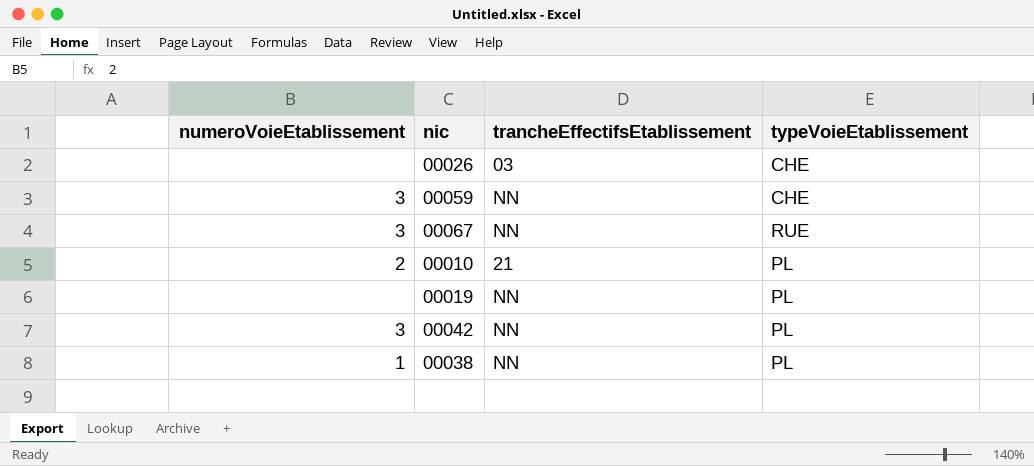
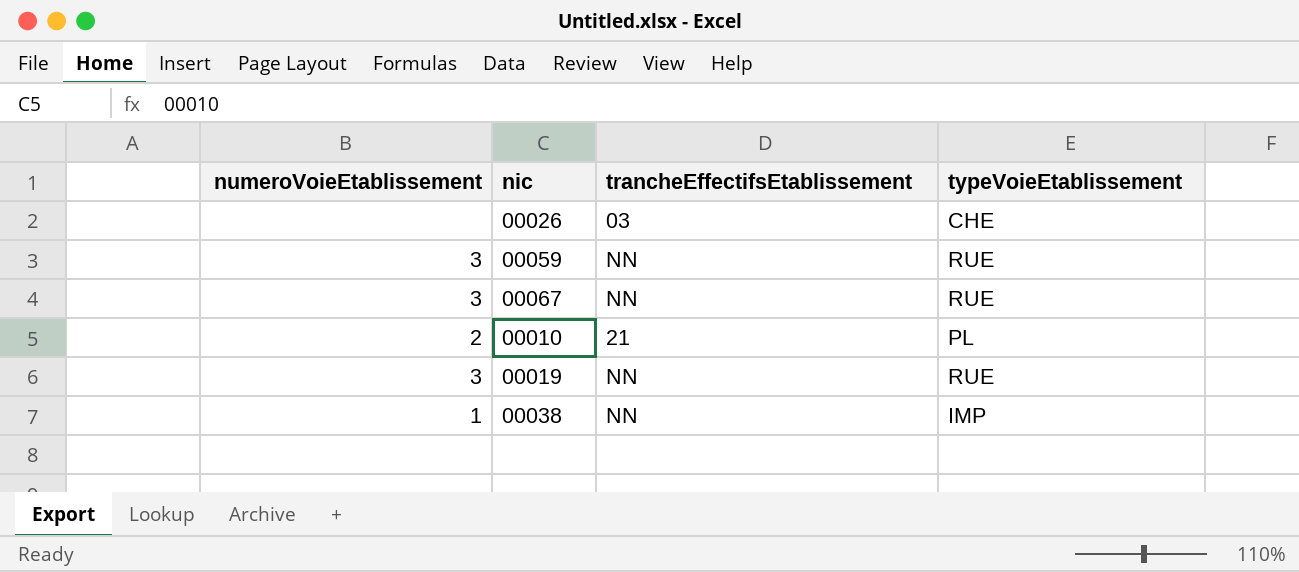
row 00042: 3 | NN | PL -> none
00059 | typeVoieEtablissement: CHE -> RUE
00019 | numeroVoieEtablissement: none -> 3
00019 | typeVoieEtablissement: PL -> RUE
00038 | typeVoieEtablissement: PL -> IMP

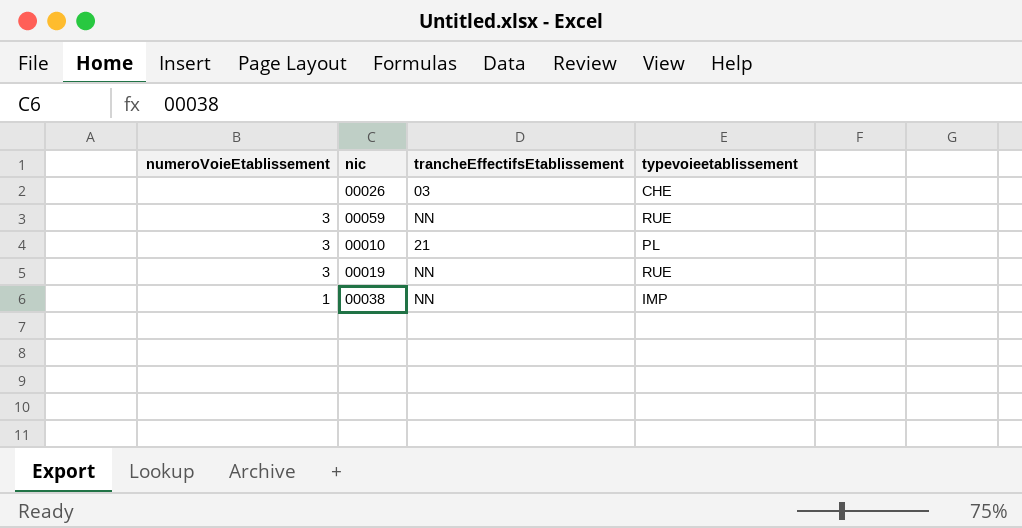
column name: typeVoieEtablissement -> typevoieetablissement
row 00067: 3 | NN | RUE -> none
00010 | numeroVoieEtablissement: 2 -> 3

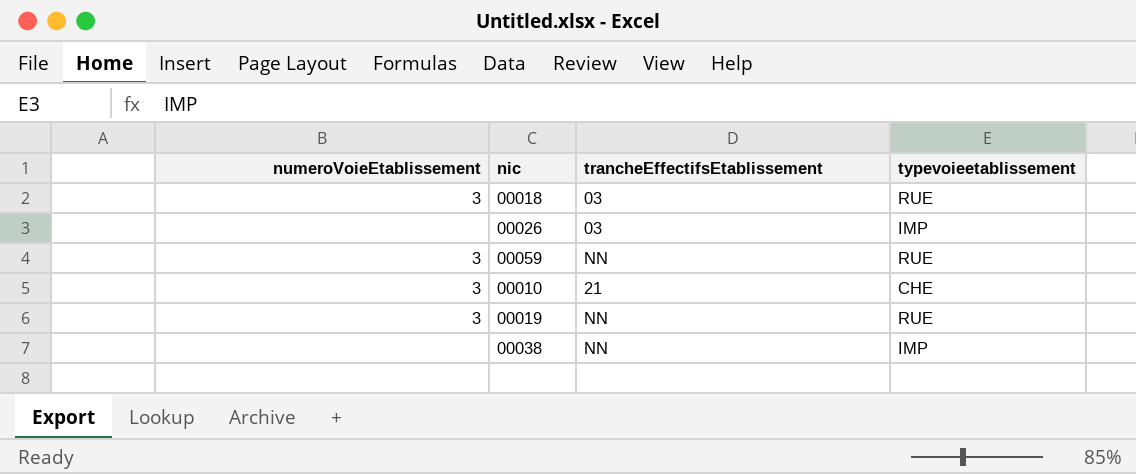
row 00018: none -> 3 | 03 | RUE
00026 | typevoieetablissement: CHE -> IMP
00010 | typevoieetablissement: PL -> CHE
00038 | numeroVoieEtablissement: 1 -> none

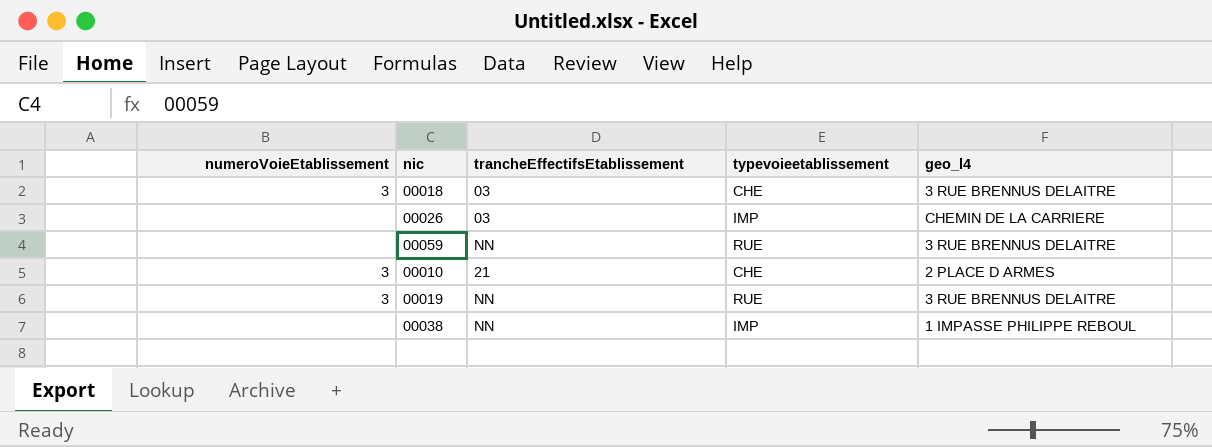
column geo_l4 | position: none -> 5
00018 | typevoieetablissement: RUE -> CHE
00059 | numeroVoieEtablissement: 3 -> none

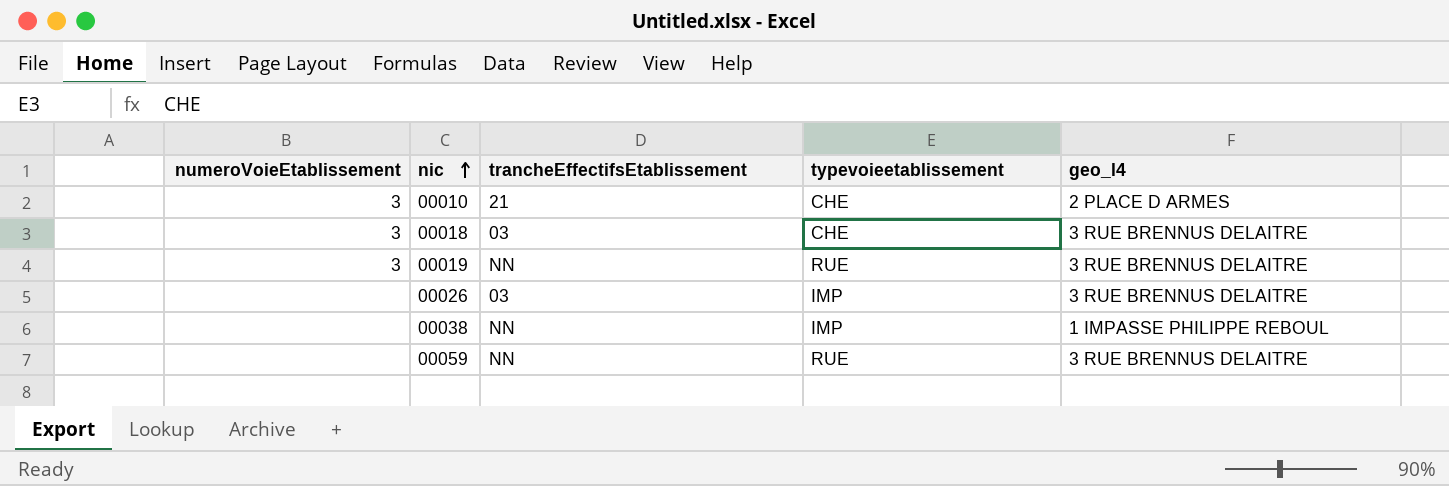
row order: none -> nic ascending
00026 | geo_l4: CHEMIN DE LA CARRIERE -> 3 RUE BRENNUS DELAITRE

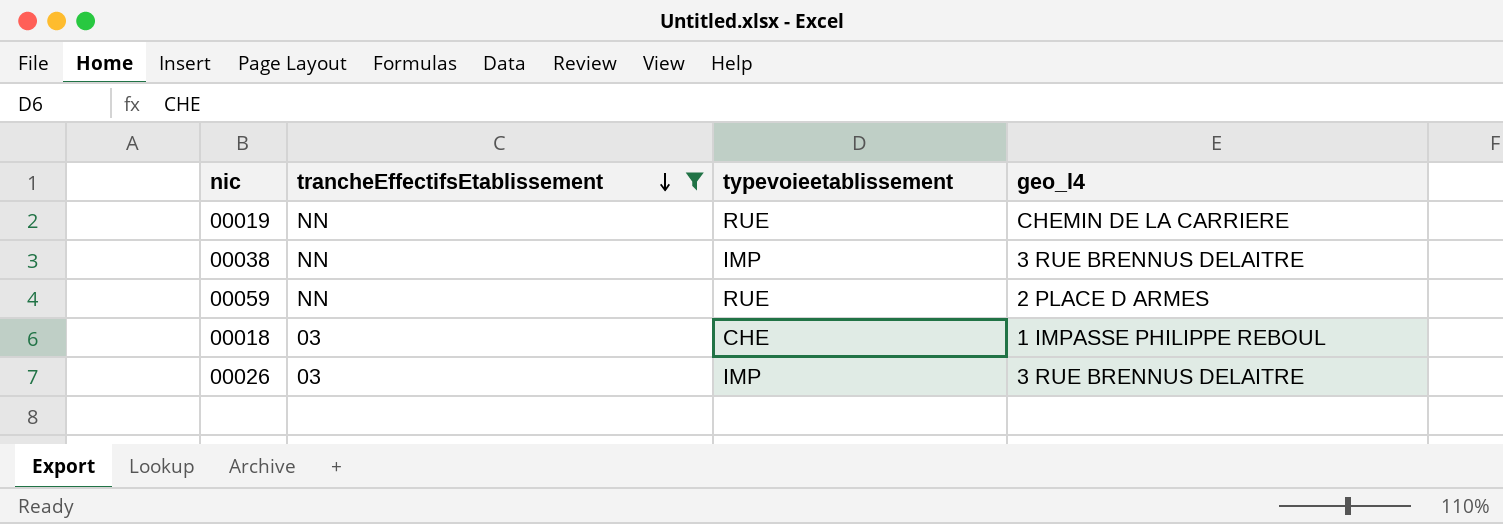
filter: none -> trancheEffectifsEtablissement != 21
row order: nic ascending -> trancheEffectifsEtablissement descending
column numeroVoieEtablissement | position: 1 -> none
00019 | geo_l4: 3 RUE BRENNUS DELAITRE -> CHEMIN DE LA CARRIERE
00038 | geo_l4: 1 IMPASSE PHILIPPE REBOUL -> 3 RUE BRENNUS DELAITRE
00059 | geo_l4: 3 RUE BRENNUS DELAITRE -> 2 PLACE D ARMES
00018 | geo_l4: 3 RUE BRENNUS DELAITRE -> 1 IMPASSE PHILIPPE REBOUL

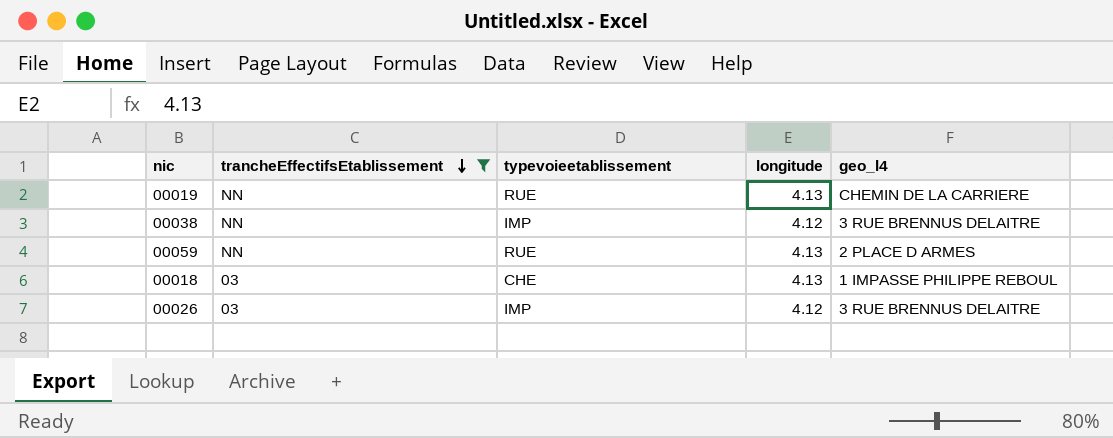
column longitude | position: none -> 4

